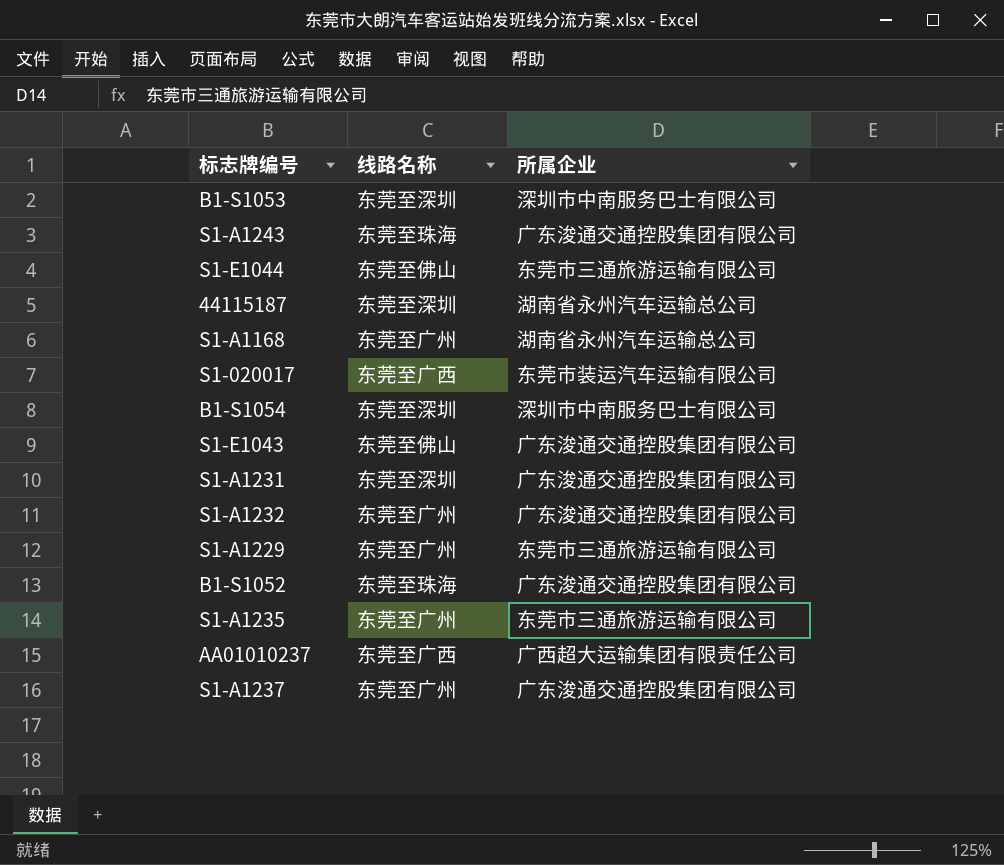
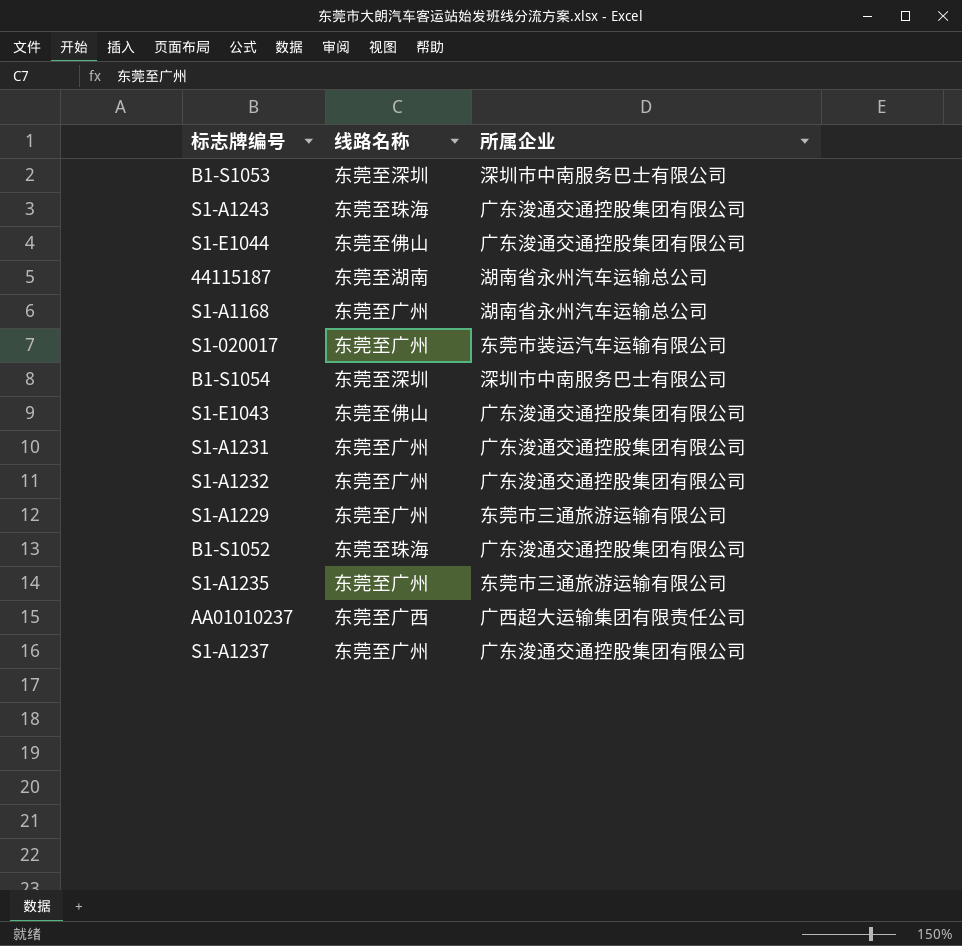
S1-E1044 | 所属企业: 东莞市三通旅游运输有限公司 -> 广东浚通交通控股集团有限公司
44115187 | 线路名称: 东莞至深圳 -> 东莞至湖南
S1-020017 | 线路名称: 东莞至广西 -> 东莞至广州
S1-A1231 | 线路名称: 东莞至深圳 -> 东莞至广州

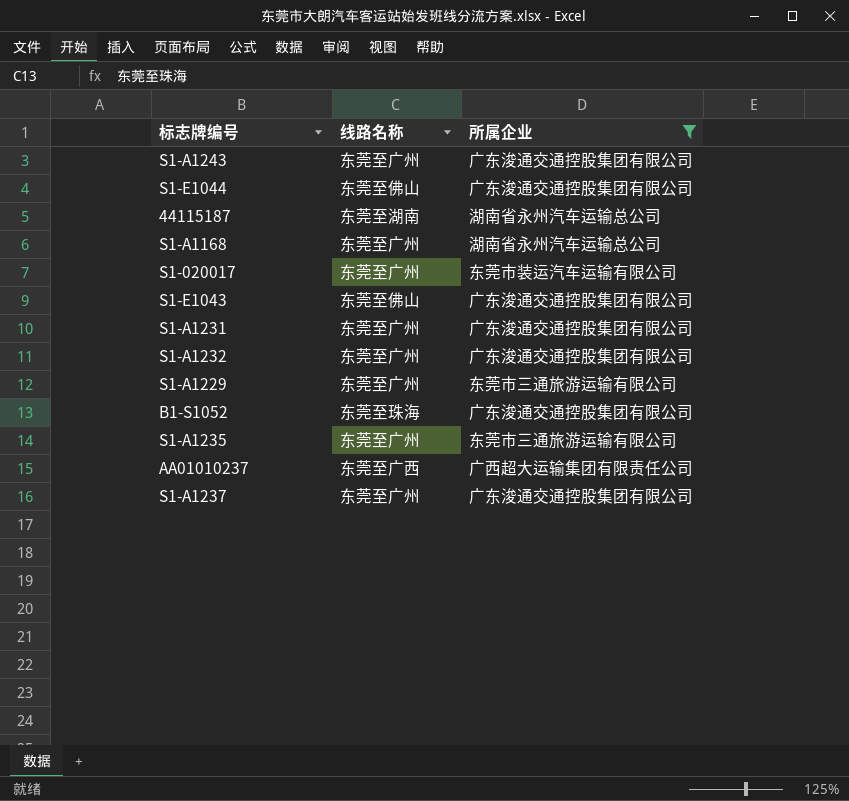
filter: none -> 所属企业 != 深圳市中南服务巴士有限公司
S1-A1243 | 线路名称: 东莞至珠海 -> 东莞至广州

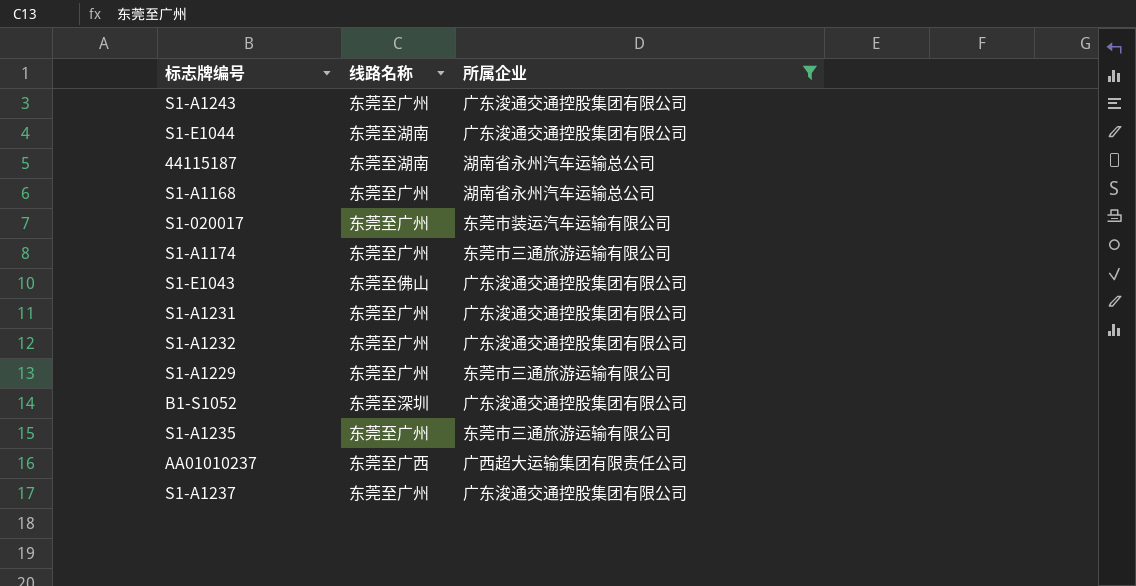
S1-E1044 | 线路名称: 东莞至佛山 -> 东莞至湖南
row S1-A1174: none -> 东莞至广州 | 东莞市三通旅游运输有限公司
B1-S1052 | 线路名称: 东莞至珠海 -> 东莞至深圳

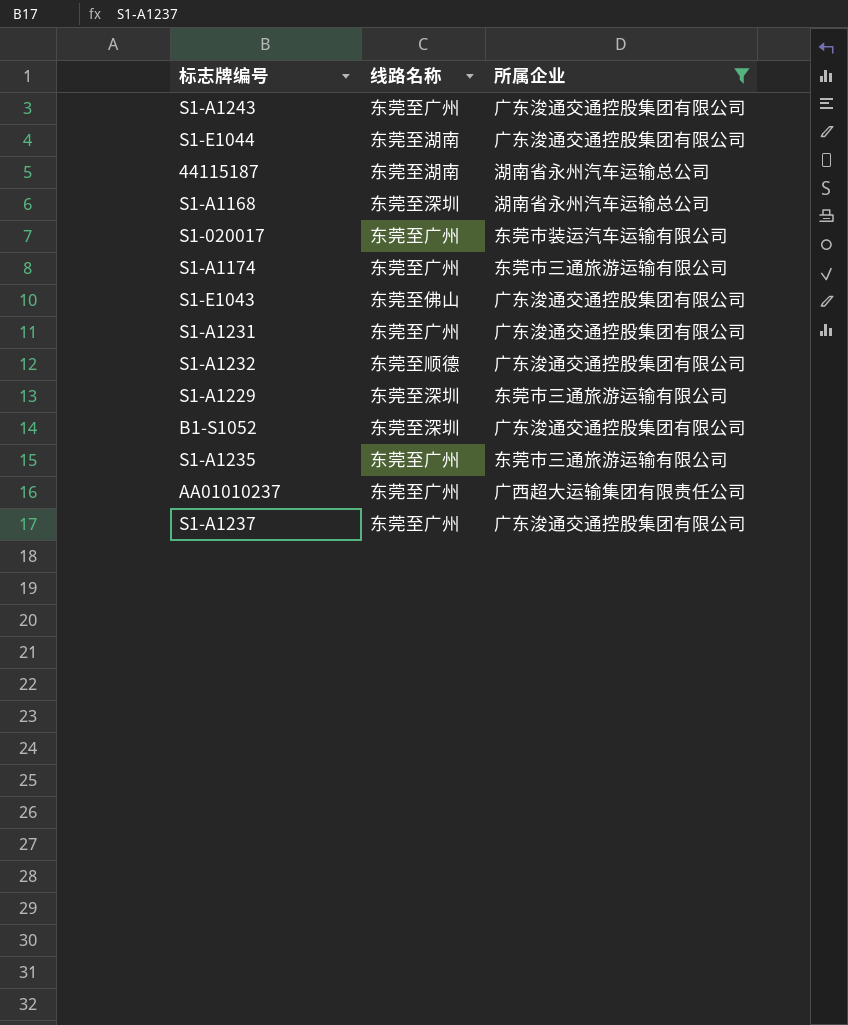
S1-A1168 | 线路名称: 东莞至广州 -> 东莞至深圳
S1-A1232 | 线路名称: 东莞至广州 -> 东莞至顺德
S1-A1229 | 线路名称: 东莞至广州 -> 东莞至深圳
AA01010237 | 线路名称: 东莞至广西 -> 东莞至广州

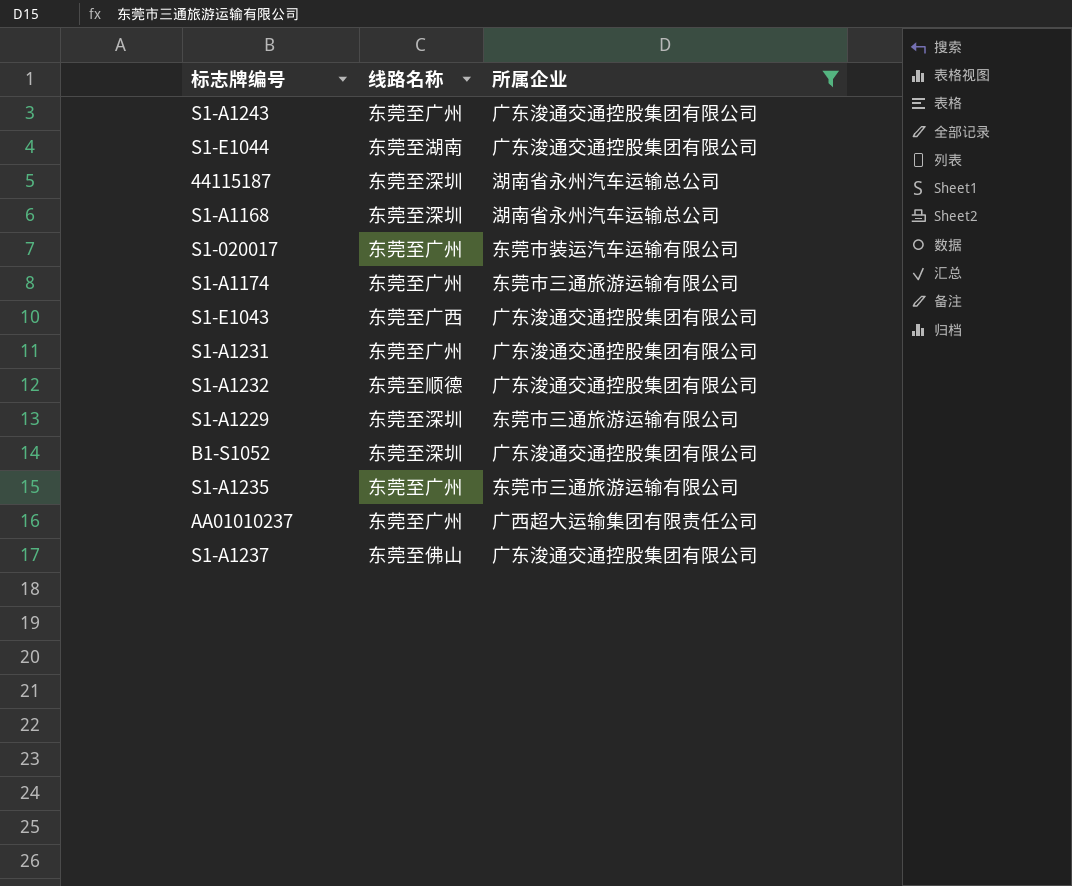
44115187 | 线路名称: 东莞至湖南 -> 东莞至深圳
S1-E1043 | 线路名称: 东莞至佛山 -> 东莞至广西
S1-A1237 | 线路名称: 东莞至广州 -> 东莞至佛山

